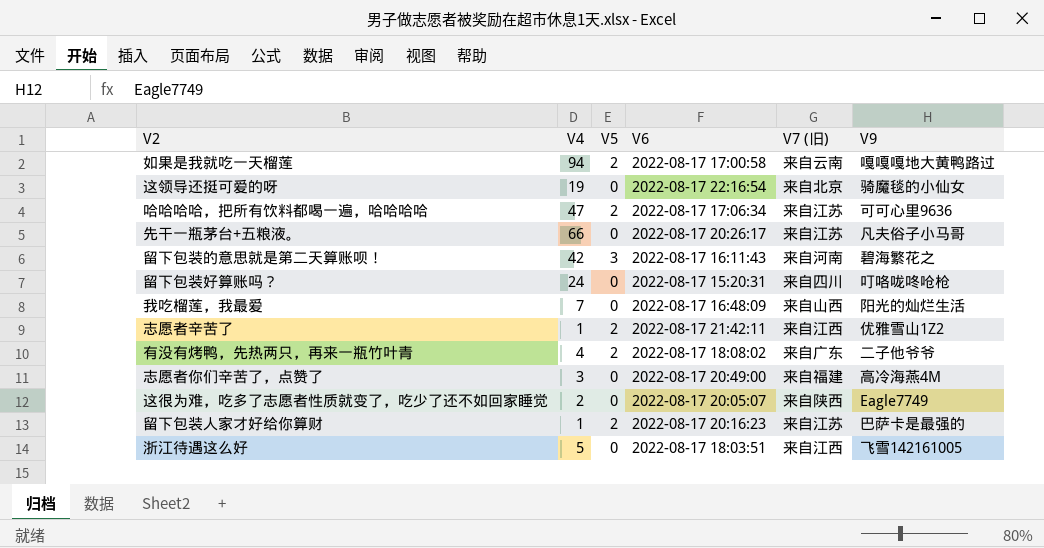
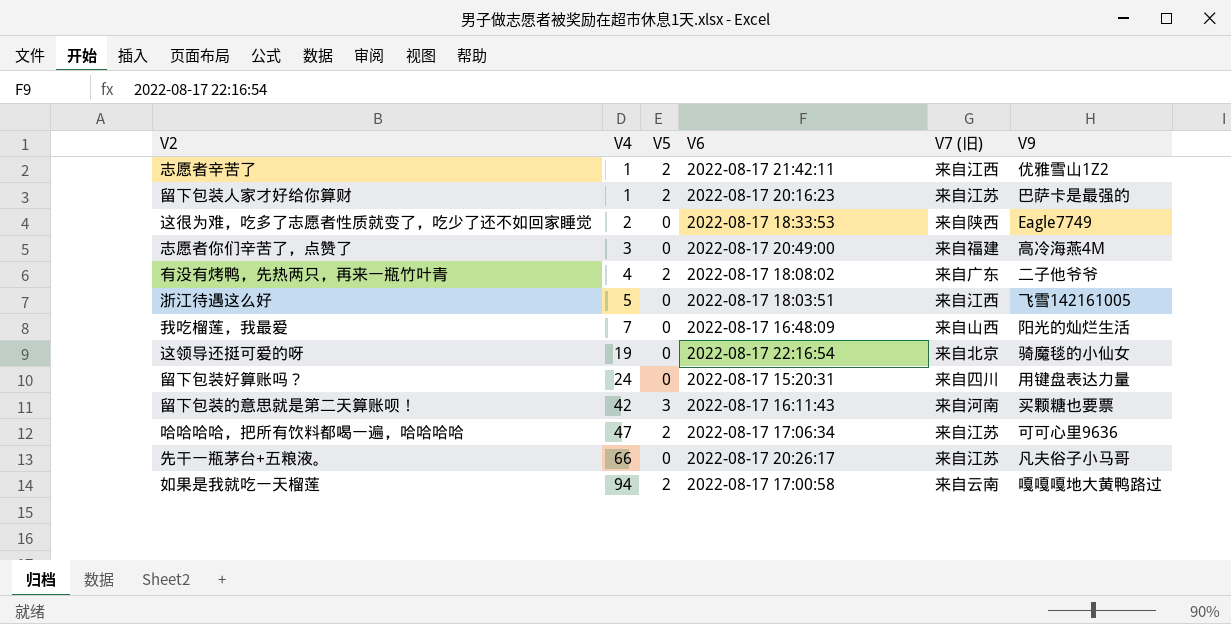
row order: none -> V4 ascending
这很为难，吃多了志愿者性质就变了，吃少了还不如回家睡觉 | V6: 2022-08-17 20:05:07 -> 2022-08-17 18:33:53
留下包装好算账吗？ | V9: 叮咯咙咚呛枪 -> 用键盘表达力量
留下包装的意思就是第二天算账呗！ | V9: 碧海繁花之 -> 买颗糖也要票

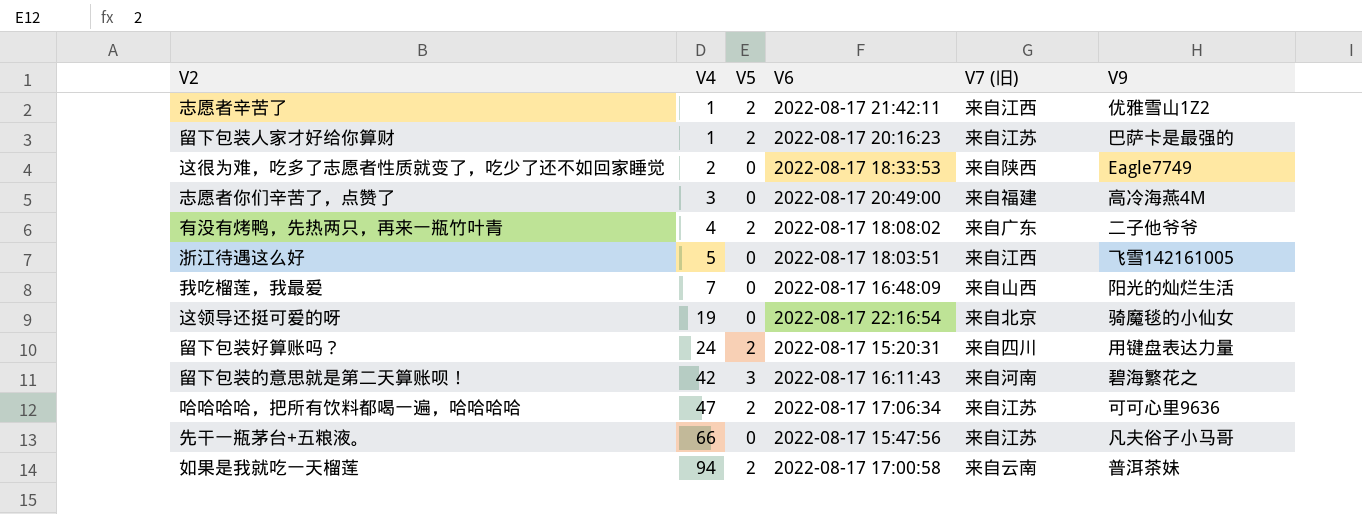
留下包装好算账吗？ | V5: 0 -> 2
留下包装的意思就是第二天算账呗！ | V9: 买颗糖也要票 -> 碧海繁花之
先干一瓶茅台+五粮液。 | V6: 2022-08-17 20:26:17 -> 2022-08-17 15:47:56
如果是我就吃一天榴莲 | V9: 嘎嘎嘎地大黄鸭路过 -> 普洱茶妹

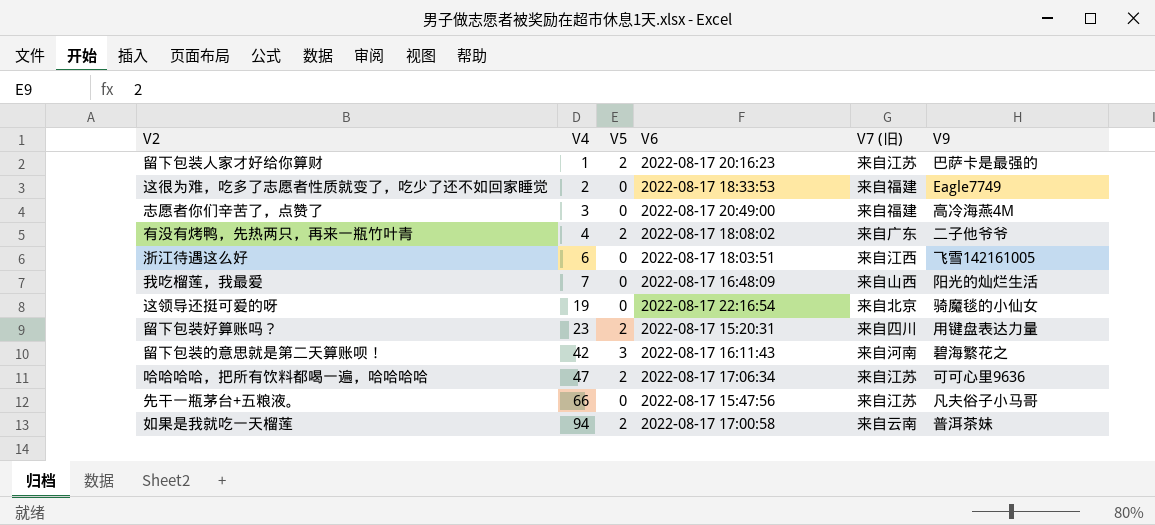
row 志愿者辛苦了: 1 | 2 | 2022-08-17 21:42:11 | 来自江西 | 优雅雪山1Z2 -> none
这很为难，吃多了志愿者性质就变了，吃少了还不如回家睡觉 | V7 (旧): 来自陕西 -> 来自福建
浙江待遇这么好 | V4: 5 -> 6
留下包装好算账吗？ | V4: 24 -> 23

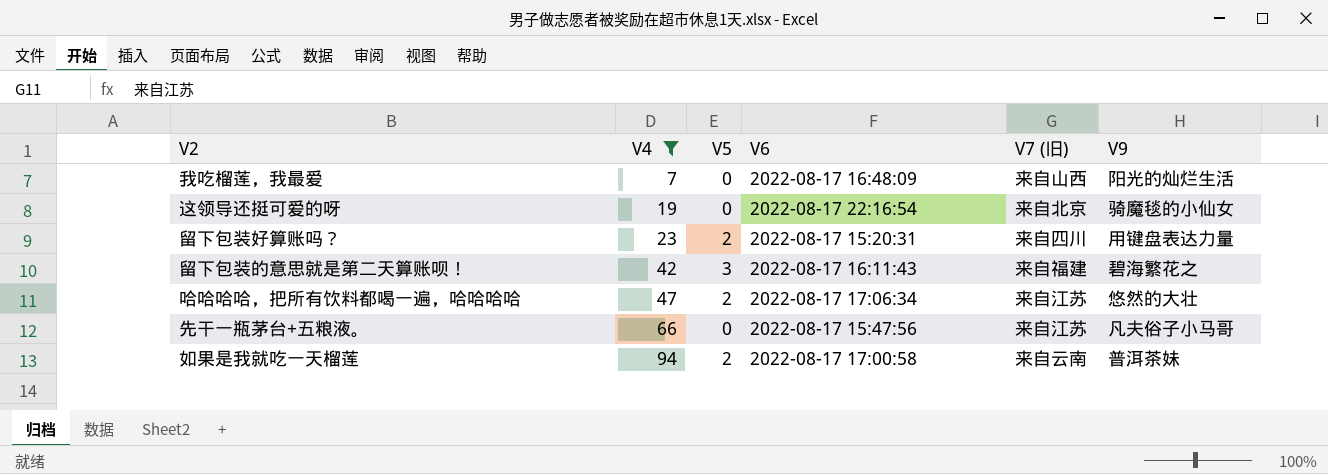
filter: none -> V4 >= 7
留下包装的意思就是第二天算账呗！ | V7 (旧): 来自河南 -> 来自福建
哈哈哈哈，把所有饮料都喝一遍，哈哈哈哈 | V9: 可可心里9636 -> 悠然的大壮

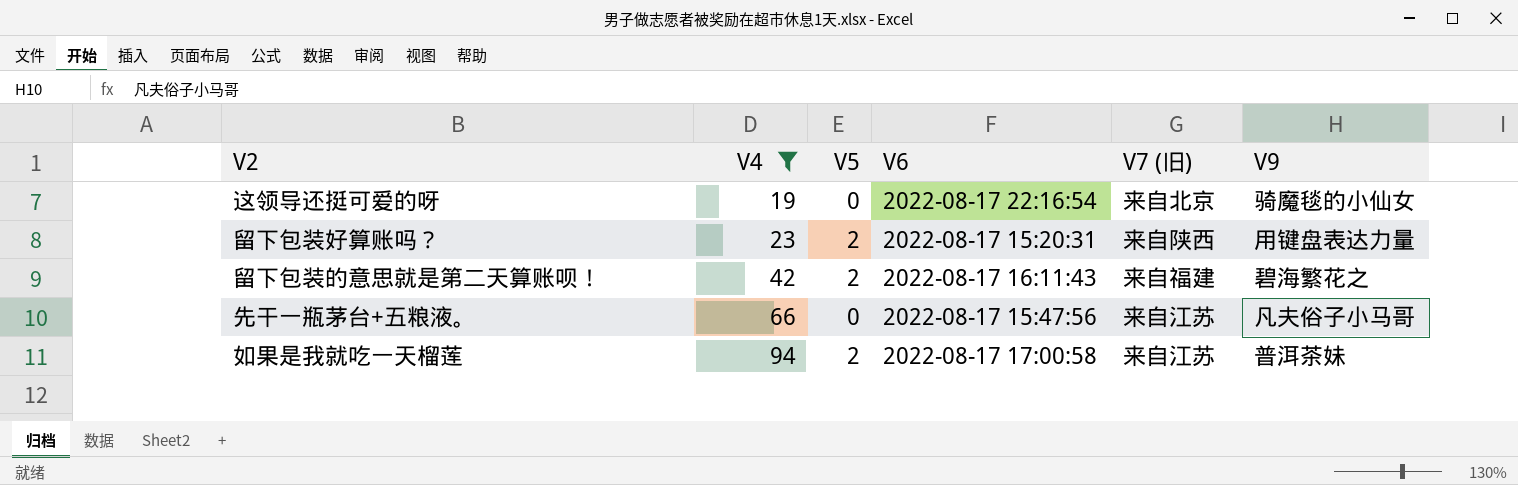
row 我吃榴莲，我最爱: 7 | 0 | 2022-08-17 16:48:09 | 来自山西 | 阳光的灿烂生活 -> none
row 哈哈哈哈，把所有饮料都喝一遍，哈哈哈哈: 47 | 2 | 2022-08-17 17:06:34 | 来自江苏 | 悠然的大壮 -> none
留下包装好算账吗？ | V7 (旧): 来自四川 -> 来自陕西
留下包装的意思就是第二天算账呗！ | V5: 3 -> 2
如果是我就吃一天榴莲 | V7 (旧): 来自云南 -> 来自江苏

